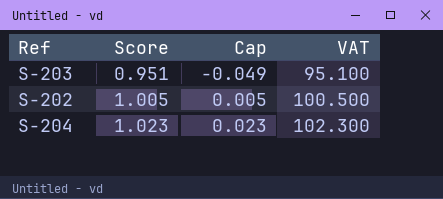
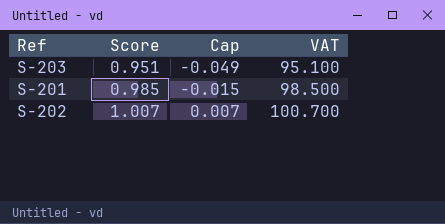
row S-204: 1.023 | 0.023 | 102.300 -> none
row S-201: none -> 0.985 | -0.015 | 98.500
S-202 | Score: 1.005 -> 1.007
S-202 | Cap: 0.005 -> 0.007
S-202 | VAT: 100.500 -> 100.700

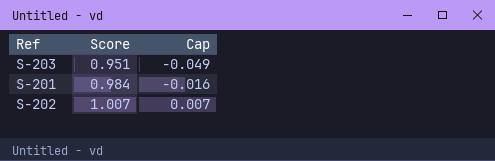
column VAT | formula: [Score] * 100 -> none
S-201 | Score: 0.985 -> 0.984
S-201 | Cap: -0.015 -> -0.016

